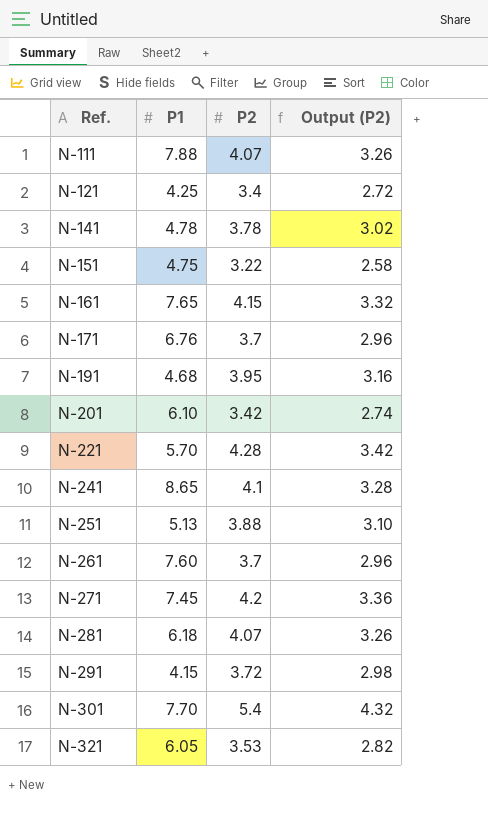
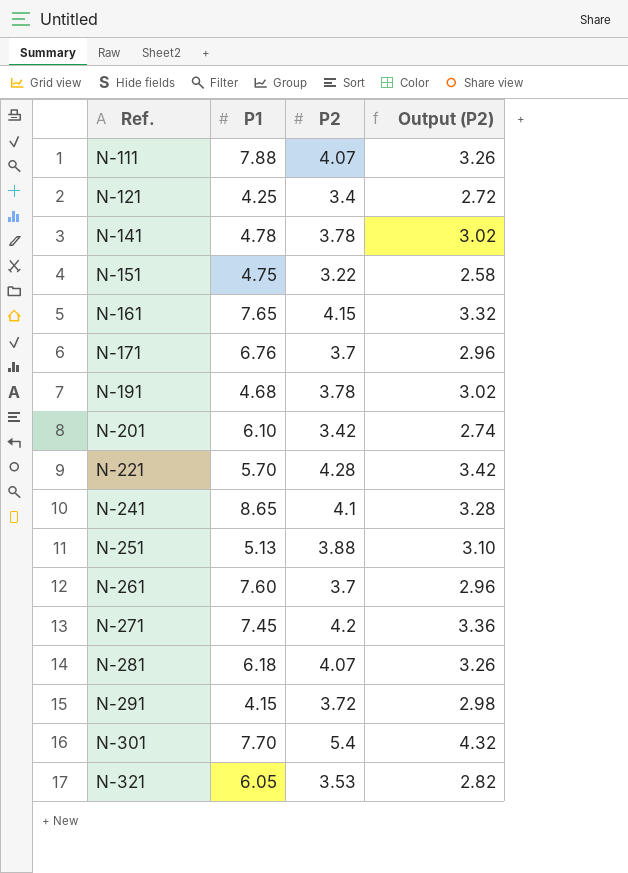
N-191 | P2: 3.95 -> 3.78
N-191 | Output (P2): 3.16 -> 3.02

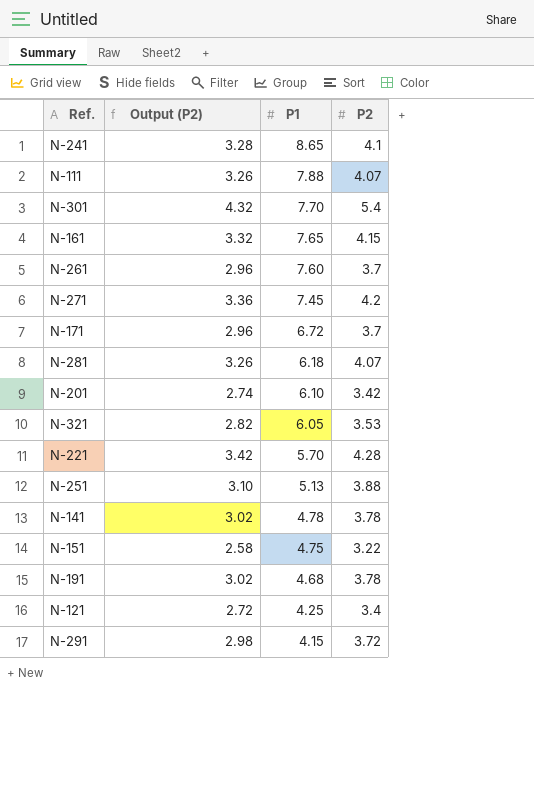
row order: Ref. ascending -> P1 descending
column Output (P2) | position: 4 -> 2
N-171 | P1: 6.76 -> 6.72

